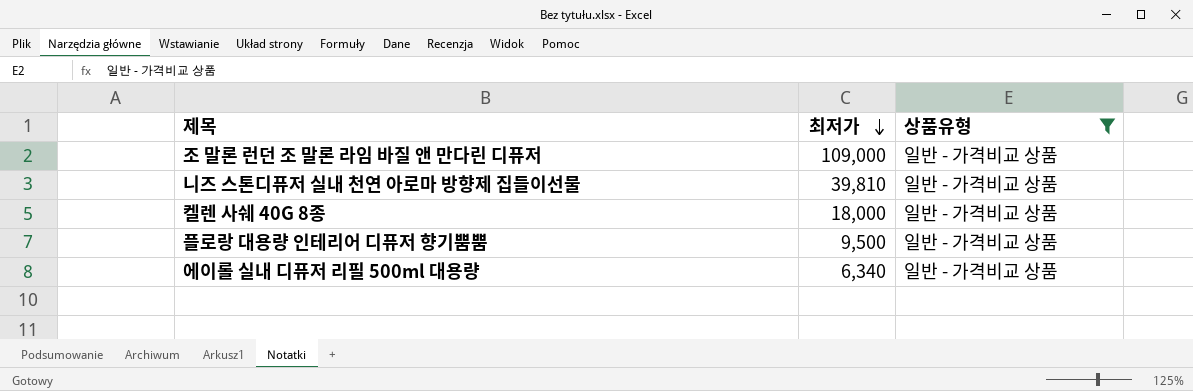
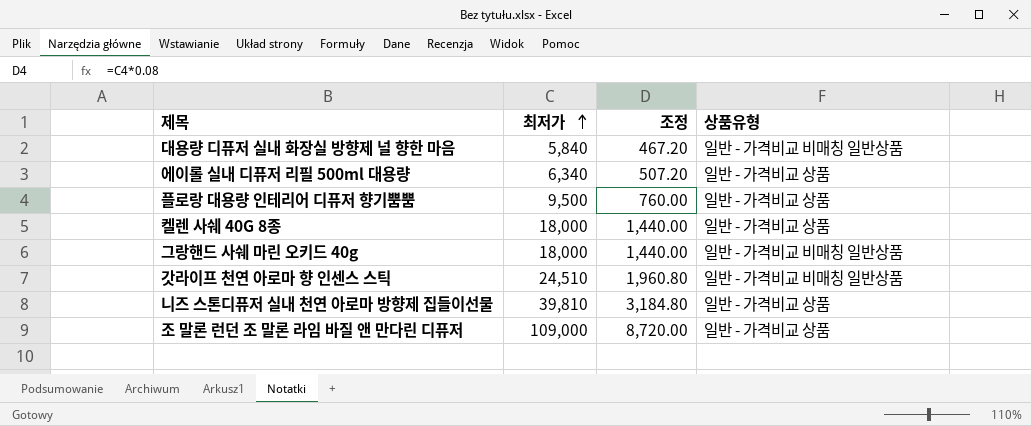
filter: 상품유형 = 일반 - 가격비교 상품 -> none
row order: 최저가 descending -> 최저가 ascending
column 조정 | formula: none -> [최저가] * 0.08

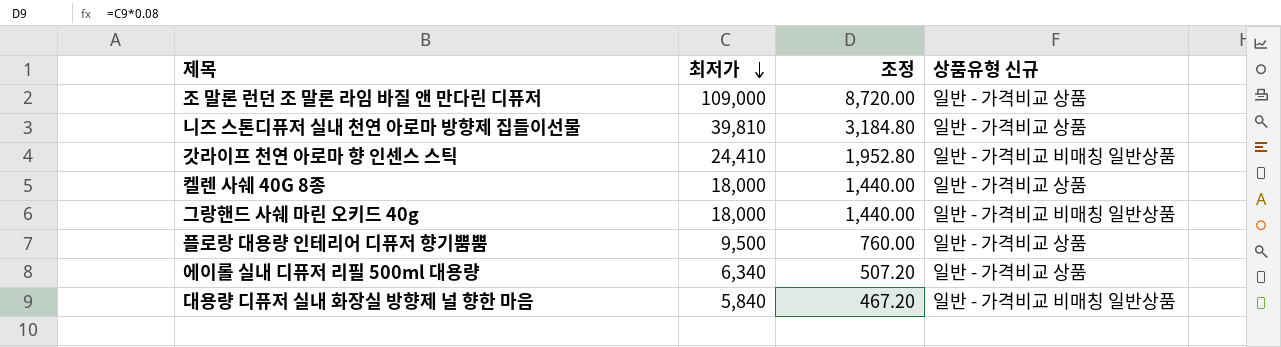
row order: 최저가 ascending -> 최저가 descending
column name: 상품유형 -> 상품유형 신규
갓라이프 천연 아로마 향 인센스 스틱 | 최저가: 24,510 -> 24,410
갓라이프 천연 아로마 향 인센스 스틱 | 조정: 1,960.80 -> 1,952.80

